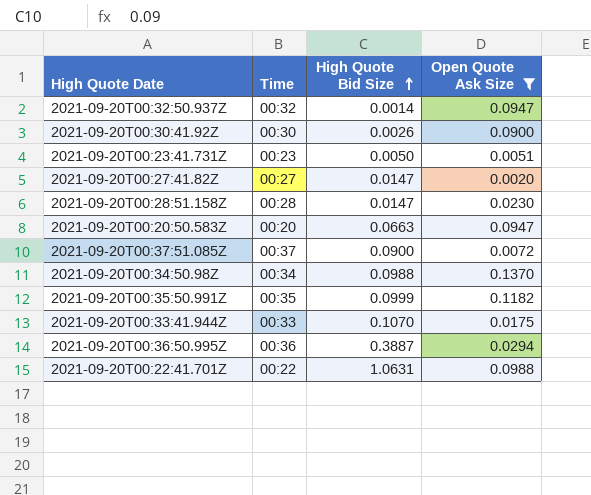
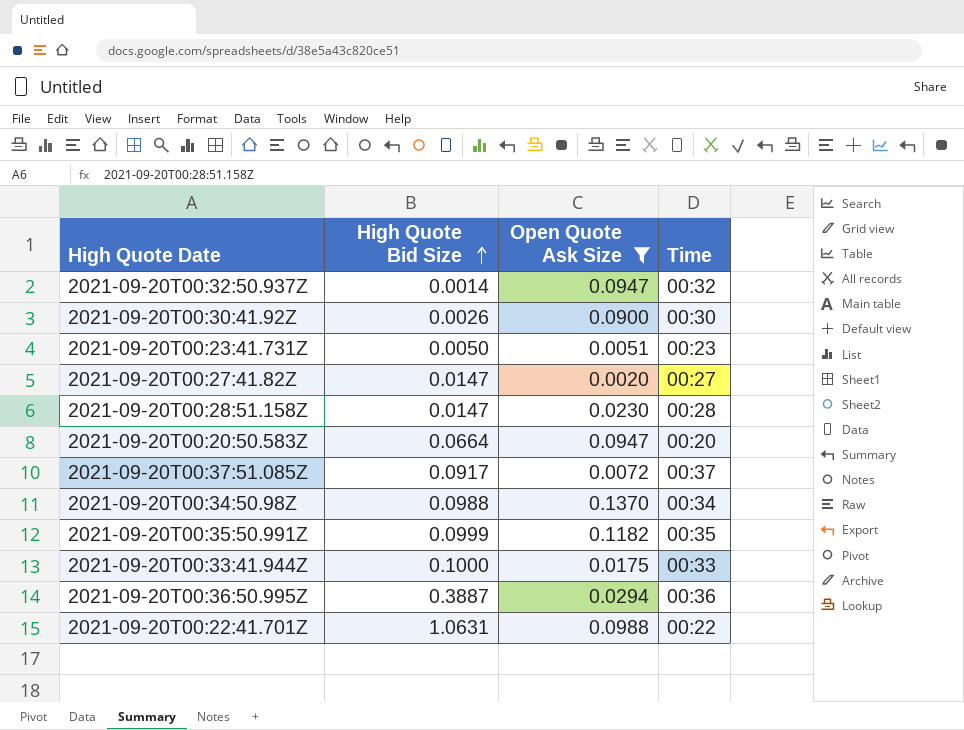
column Time | position: 2 -> 4
2021-09-20T00:20:50.583Z | High Quote Bid Size: 0.0663 -> 0.0664
2021-09-20T00:37:51.085Z | High Quote Bid Size: 0.0900 -> 0.0917
2021-09-20T00:33:41.944Z | High Quote Bid Size: 0.1070 -> 0.1000

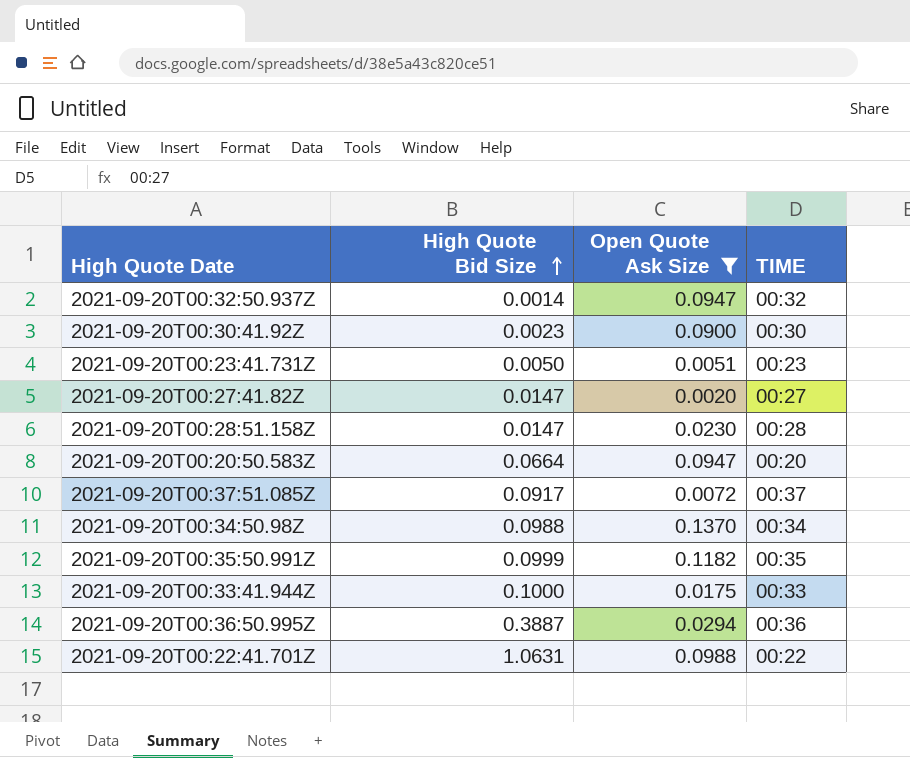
column name: Time -> TIME
2021-09-20T00:30:41.92Z | High Quote Bid Size: 0.0026 -> 0.0023

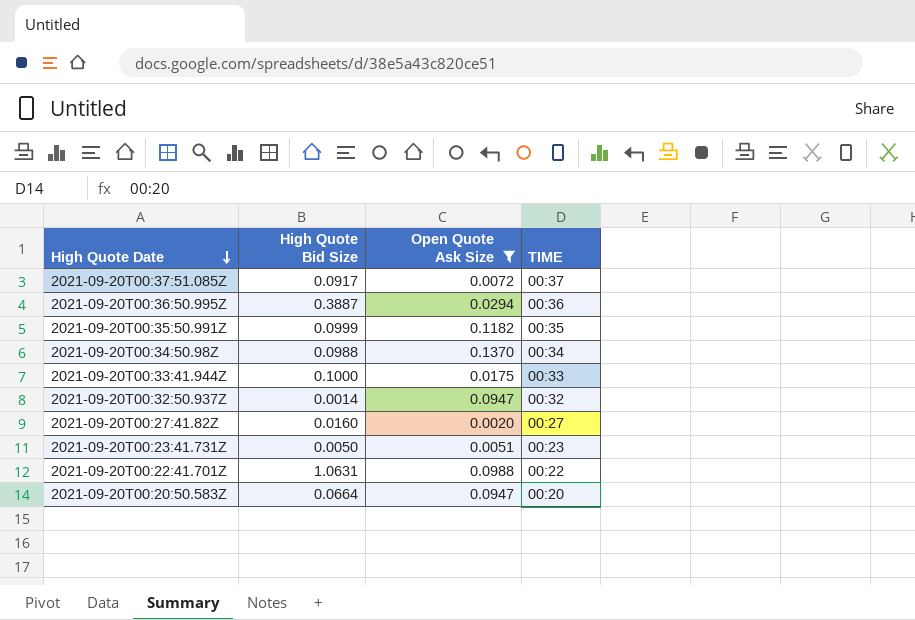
row order: High Quote Bid Size ascending -> High Quote Date descending
row 2021-09-20T00:30:41.92Z: 0.0023 | 0.0900 | 00:30 -> none
row 2021-09-20T00:28:51.158Z: 0.0147 | 0.0230 | 00:28 -> none
2021-09-20T00:27:41.82Z | High Quote Bid Size: 0.0147 -> 0.0160

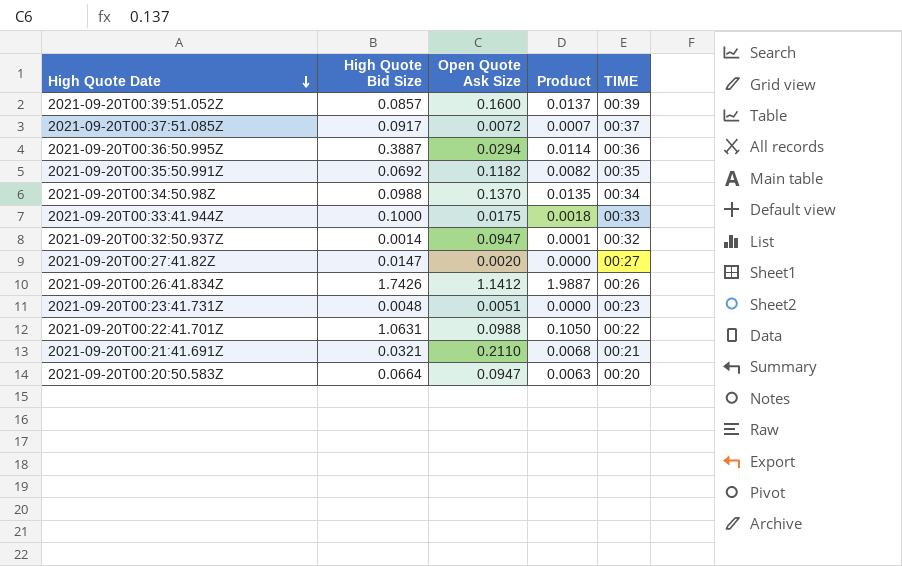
filter: Open Quote Ask Size <= 0.1370 -> none
column Product | formula: none -> [High Quote Bid Size] * [Open Quote Ask Size]
2021-09-20T00:35:50.991Z | High Quote Bid Size: 0.0999 -> 0.0692
2021-09-20T00:27:41.82Z | High Quote Bid Size: 0.0160 -> 0.0147
2021-09-20T00:23:41.731Z | High Quote Bid Size: 0.0050 -> 0.0048

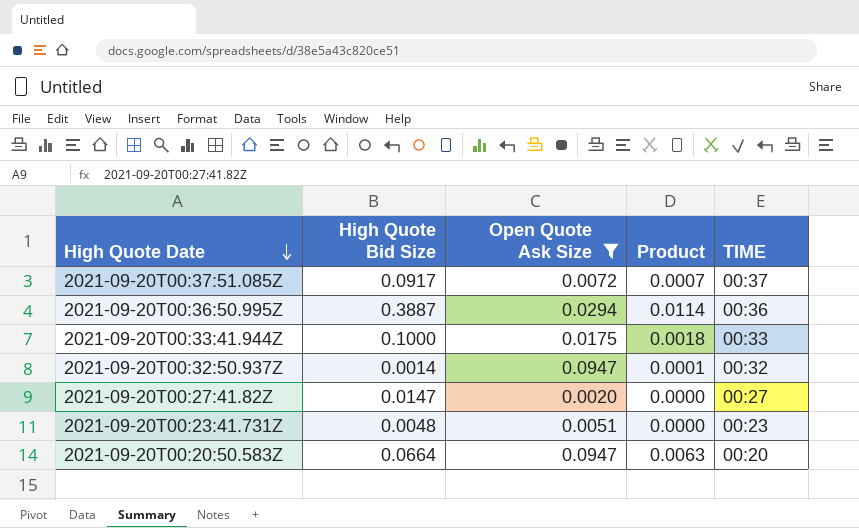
filter: none -> Open Quote Ask Size <= 0.0947

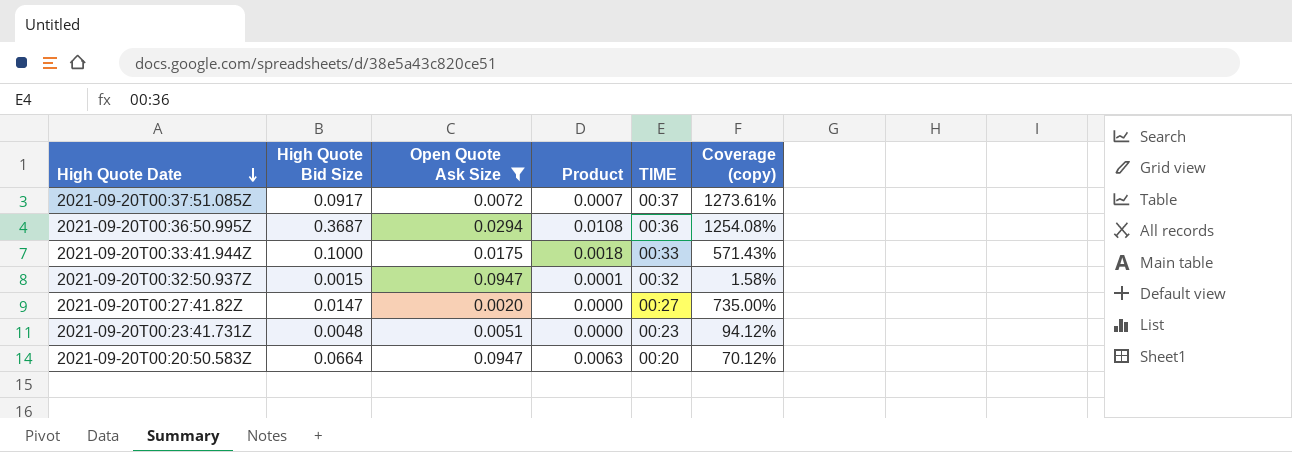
column Coverage (copy) | formula: none -> [High Quote Bid Size] / [Open Quote Ask Size]
2021-09-20T00:36:50.995Z | High Quote Bid Size: 0.3887 -> 0.3687
2021-09-20T00:36:50.995Z | Product: 0.0114 -> 0.0108
2021-09-20T00:32:50.937Z | High Quote Bid Size: 0.0014 -> 0.0015

